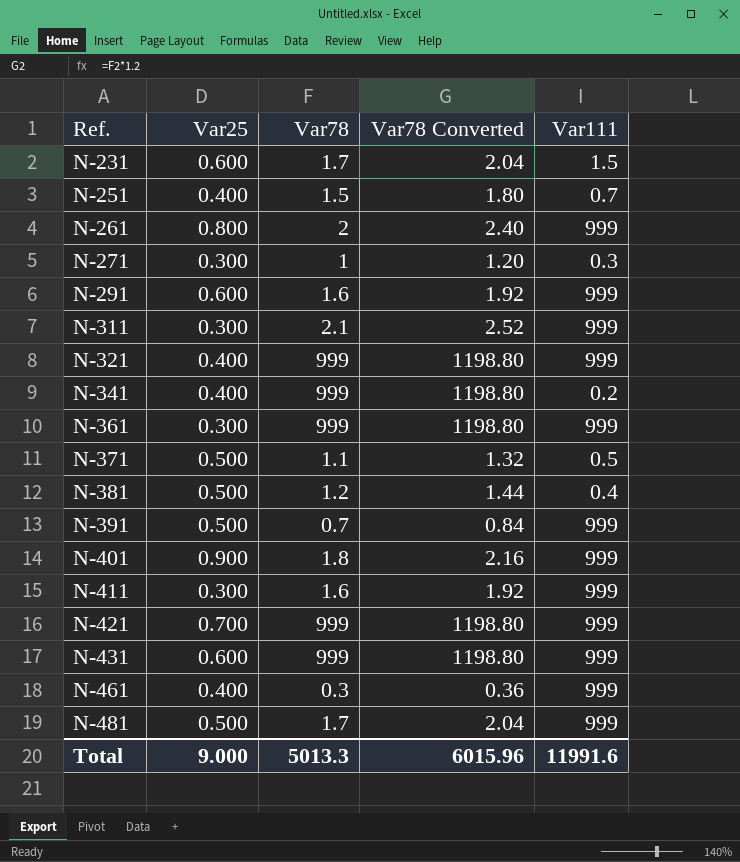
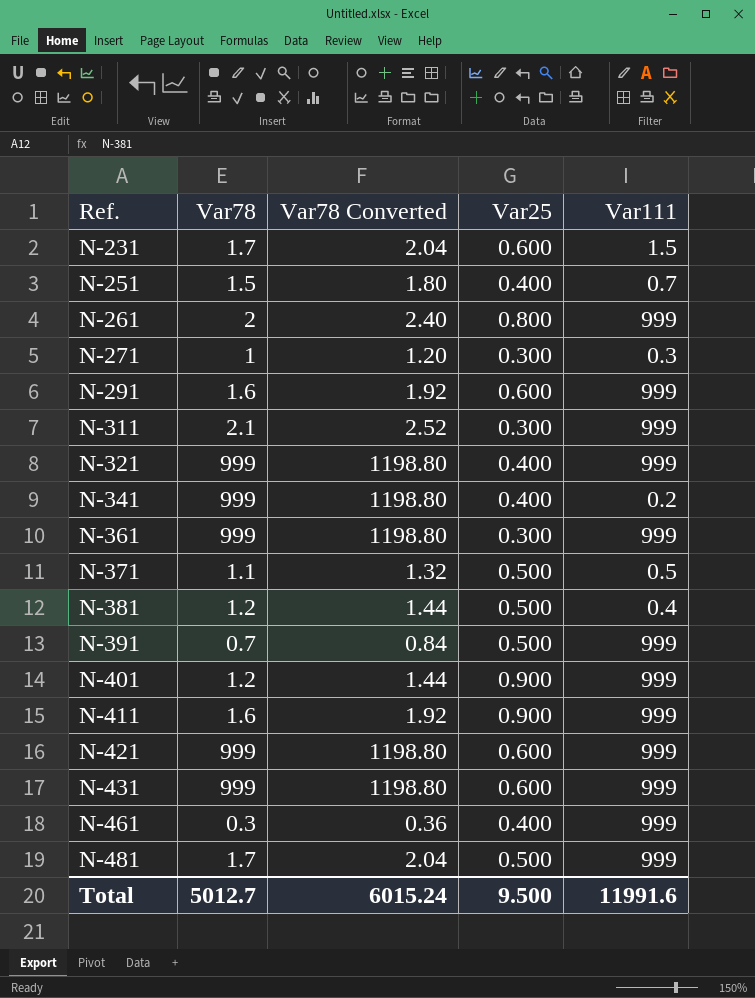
column Var25 | position: 2 -> 4
N-401 | Var78: 1.8 -> 1.2
N-401 | Var78 Converted: 2.16 -> 1.44
N-411 | Var25: 0.300 -> 0.900
N-421 | Var25: 0.700 -> 0.600
Total | Var78: 5013.3 -> 5012.7
Total | Var78 Converted: 6015.96 -> 6015.24
Total | Var25: 9.000 -> 9.500

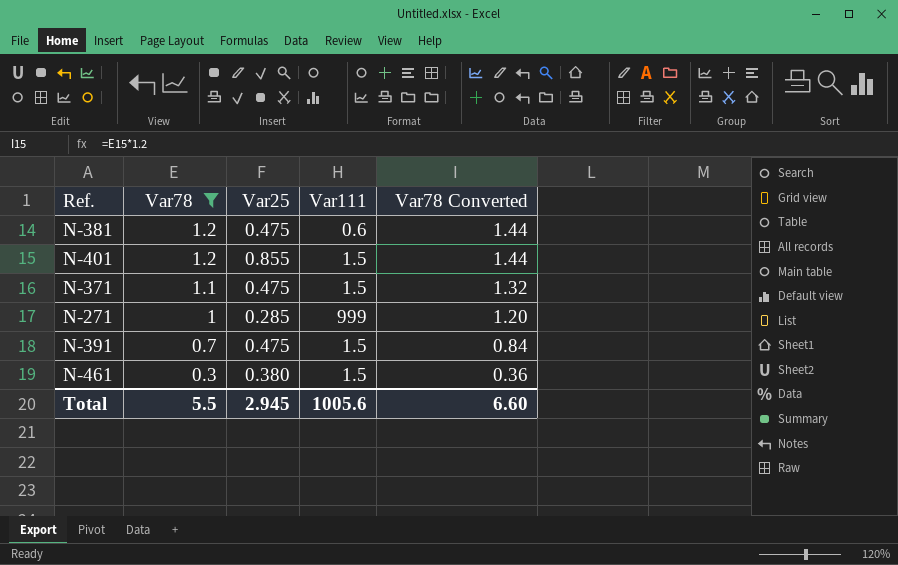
filter: none -> Var78 <= 1.2
row order: Ref. ascending -> Var78 descending
column Var78 Converted | position: 3 -> 5
N-381 | Var25: 0.500 -> 0.475
N-381 | Var111: 0.4 -> 0.6
N-401 | Var25: 0.900 -> 0.855
N-401 | Var111: 999 -> 1.5
N-371 | Var25: 0.500 -> 0.475
N-371 | Var111: 0.5 -> 1.5
N-271 | Var25: 0.300 -> 0.285
N-271 | Var111: 0.3 -> 999
N-391 | Var25: 0.500 -> 0.475
N-391 | Var111: 999 -> 1.5
N-461 | Var25: 0.400 -> 0.380
N-461 | Var111: 999 -> 1.5
Total | Var78: 5012.7 -> 5.5
Total | Var25: 9.500 -> 2.945
Total | Var111: 11991.6 -> 1005.6
Total | Var78 Converted: 6015.24 -> 6.60

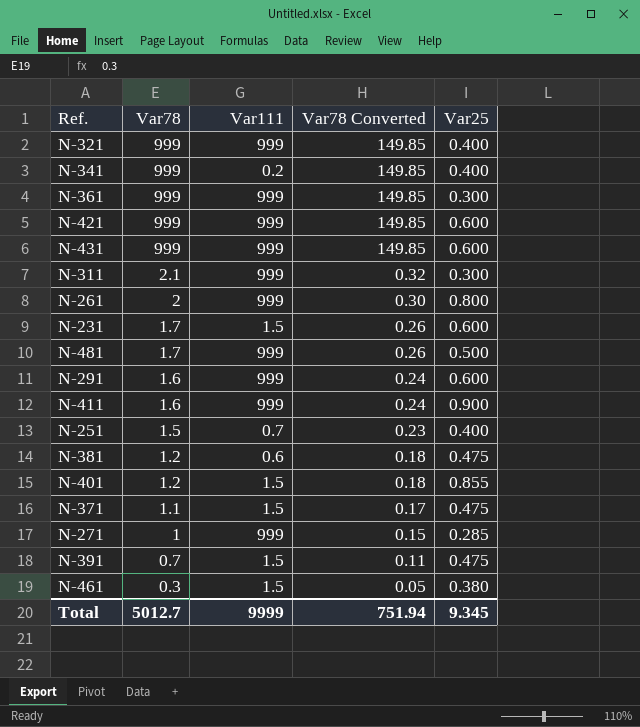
filter: Var78 <= 1.2 -> none
column Var78 Converted | formula: [Var78] * 1.2 -> [Var78] * 0.15
column Var25 | position: 3 -> 5
Total | Var78: 5.5 -> 5012.7
Total | Var111: 1005.6 -> 9999
Total | Var78 Converted: 6.60 -> 751.94
Total | Var25: 2.945 -> 9.345

